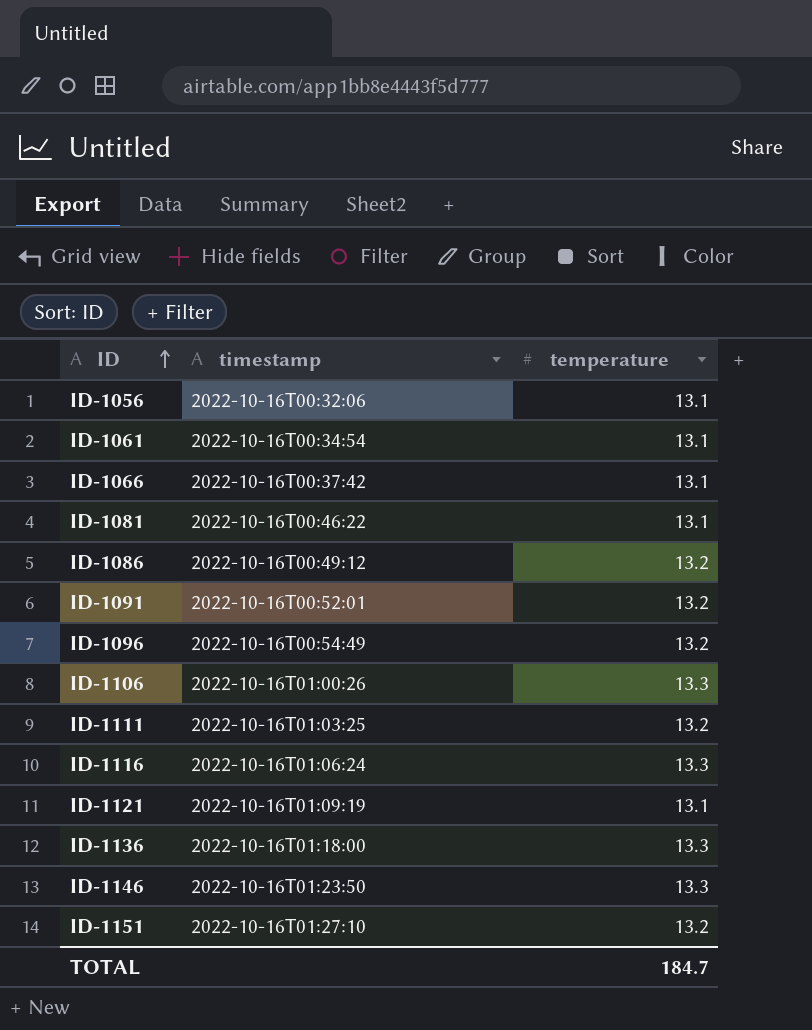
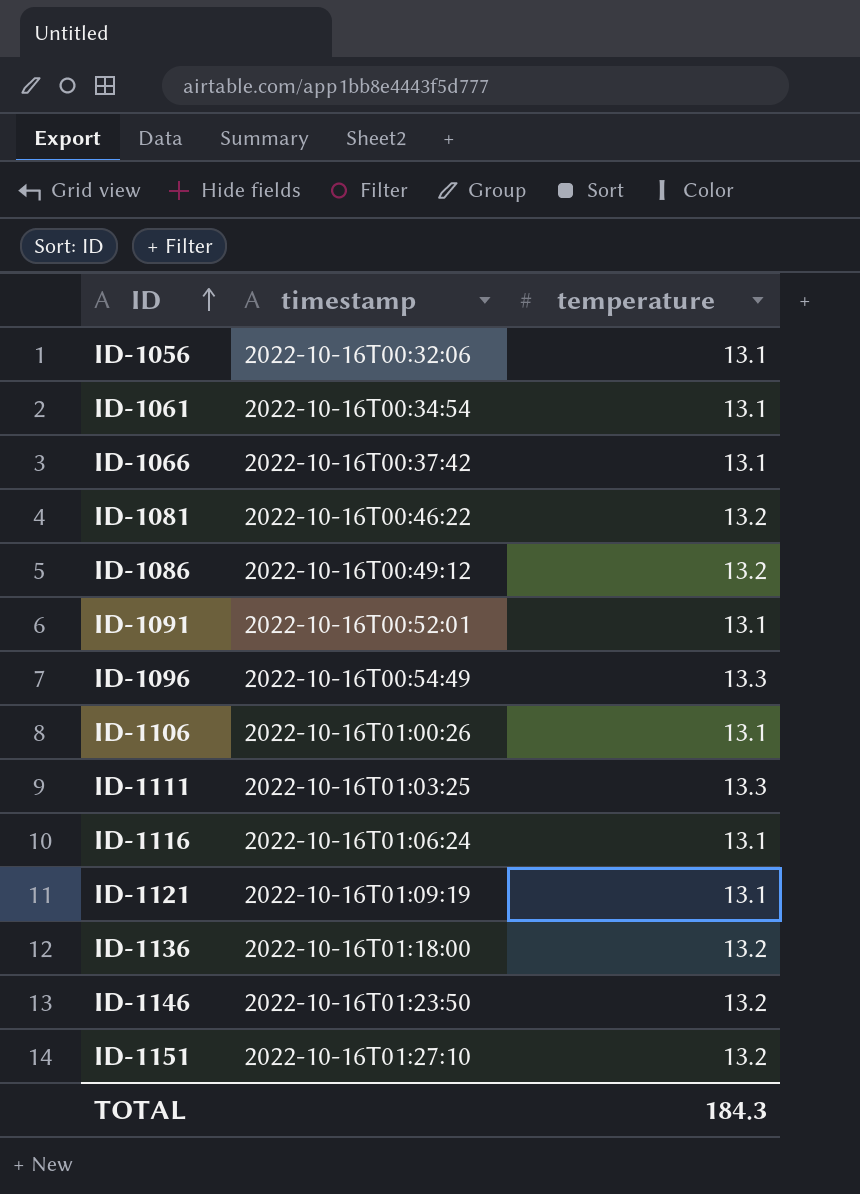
ID-1081 | temperature: 13.1 -> 13.2
ID-1091 | temperature: 13.2 -> 13.1
ID-1096 | temperature: 13.2 -> 13.3
ID-1106 | temperature: 13.3 -> 13.1
ID-1111 | temperature: 13.2 -> 13.3
ID-1116 | temperature: 13.3 -> 13.1
ID-1136 | temperature: 13.3 -> 13.2
ID-1146 | temperature: 13.3 -> 13.2
TOTAL | temperature: 184.7 -> 184.3

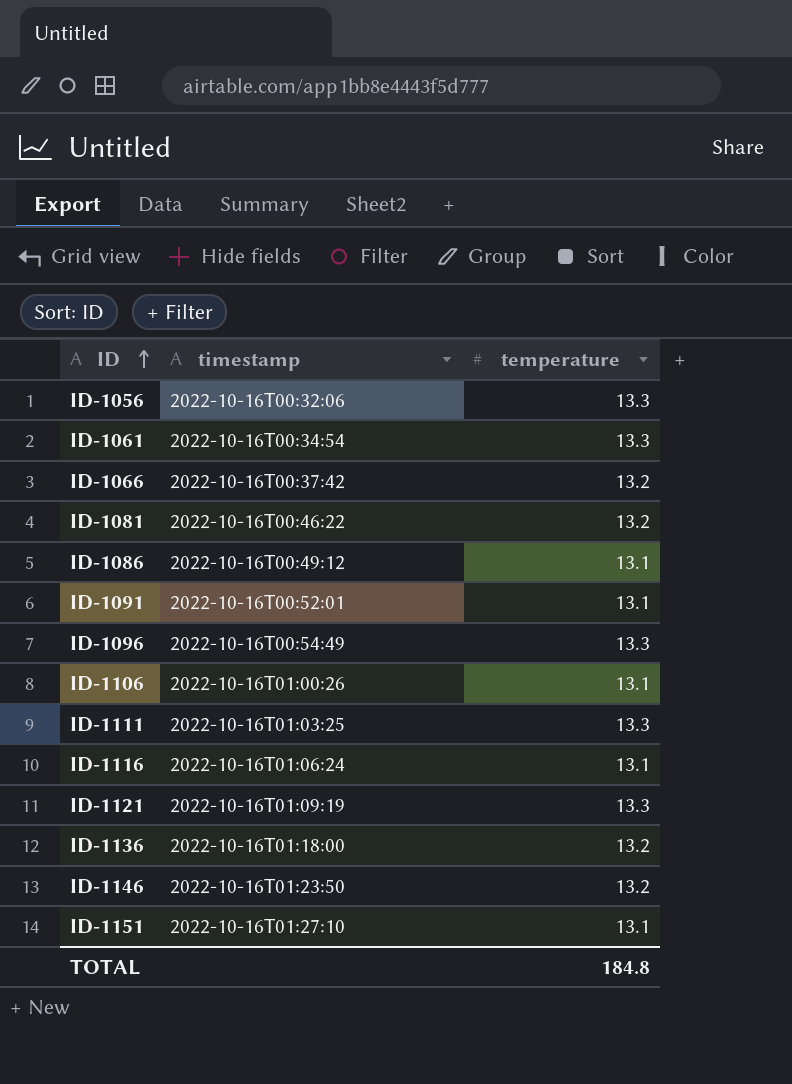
ID-1056 | temperature: 13.1 -> 13.3
ID-1061 | temperature: 13.1 -> 13.3
ID-1066 | temperature: 13.1 -> 13.2
ID-1086 | temperature: 13.2 -> 13.1
ID-1121 | temperature: 13.1 -> 13.3
ID-1151 | temperature: 13.2 -> 13.1
TOTAL | temperature: 184.3 -> 184.8

